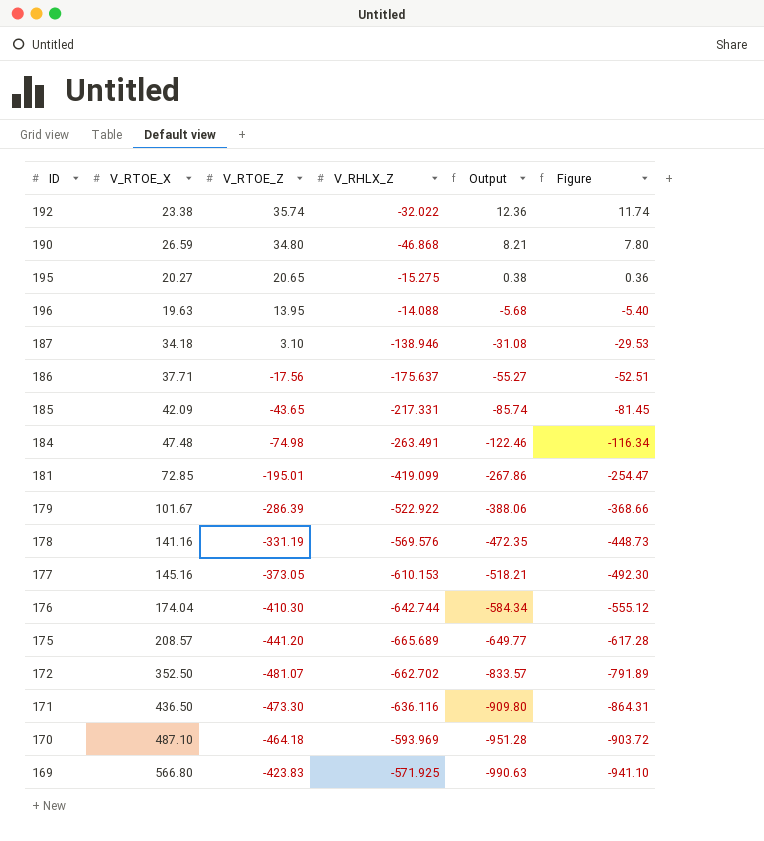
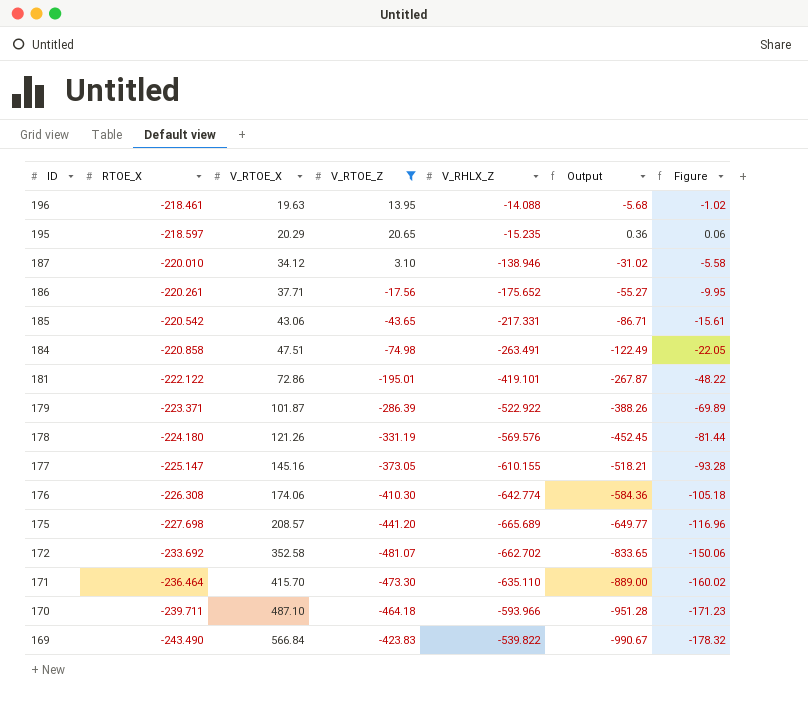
filter: none -> V_RTOE_Z <= 20.65
row order: Output descending -> ID descending
column RTOE_X | position: none -> 2
column Figure | formula: [Output] * 0.95 -> [Output] * 0.18
195 | V_RTOE_X: 20.27 -> 20.29
195 | V_RHLX_Z: -15.275 -> -15.235
195 | Output: 0.38 -> 0.36
187 | V_RTOE_X: 34.18 -> 34.12
187 | Output: -31.08 -> -31.02
186 | V_RHLX_Z: -175.637 -> -175.652
185 | V_RTOE_X: 42.09 -> 43.06
185 | Output: -85.74 -> -86.71
184 | V_RTOE_X: 47.48 -> 47.51
184 | Output: -122.46 -> -122.49
181 | V_RTOE_X: 72.85 -> 72.86
181 | V_RHLX_Z: -419.099 -> -419.101
181 | Output: -267.86 -> -267.87
179 | V_RTOE_X: 101.67 -> 101.87
179 | Output: -388.06 -> -388.26
178 | V_RTOE_X: 141.16 -> 121.26
178 | Output: -472.35 -> -452.45
177 | V_RHLX_Z: -610.153 -> -610.155
176 | V_RTOE_X: 174.04 -> 174.06
176 | V_RHLX_Z: -642.744 -> -642.774
176 | Output: -584.34 -> -584.36
172 | V_RTOE_X: 352.50 -> 352.58
172 | Output: -833.57 -> -833.65
171 | V_RTOE_X: 436.50 -> 415.70
171 | V_RHLX_Z: -636.116 -> -635.110
171 | Output: -909.80 -> -889.00
170 | V_RHLX_Z: -593.969 -> -593.966
169 | V_RTOE_X: 566.80 -> 566.84
169 | V_RHLX_Z: -571.925 -> -539.822
169 | Output: -990.63 -> -990.67

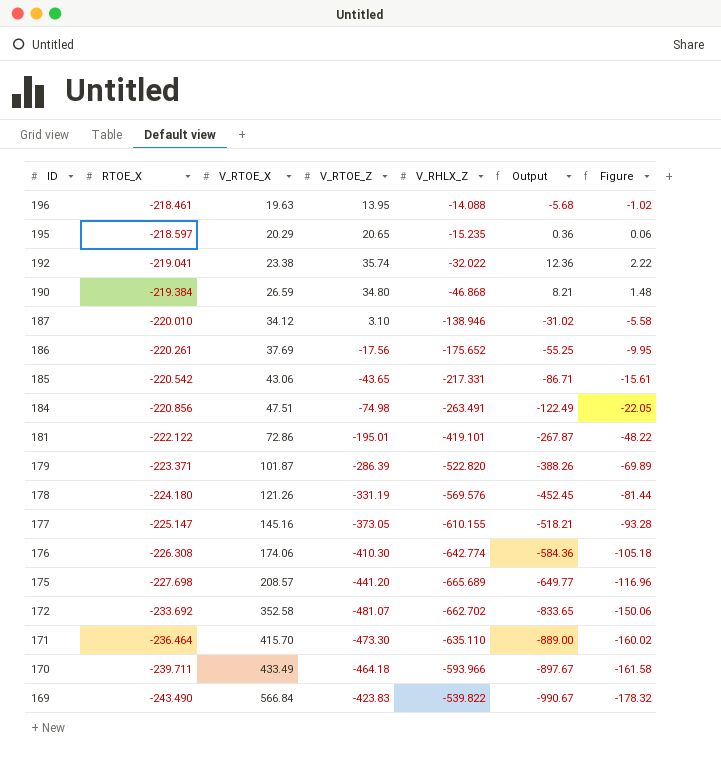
filter: V_RTOE_Z <= 20.65 -> none
186 | V_RTOE_X: 37.71 -> 37.69
186 | Output: -55.27 -> -55.25
184 | RTOE_X: -220.858 -> -220.856
179 | V_RHLX_Z: -522.922 -> -522.820
170 | V_RTOE_X: 487.10 -> 433.49
170 | Output: -951.28 -> -897.67
170 | Figure: -171.23 -> -161.58

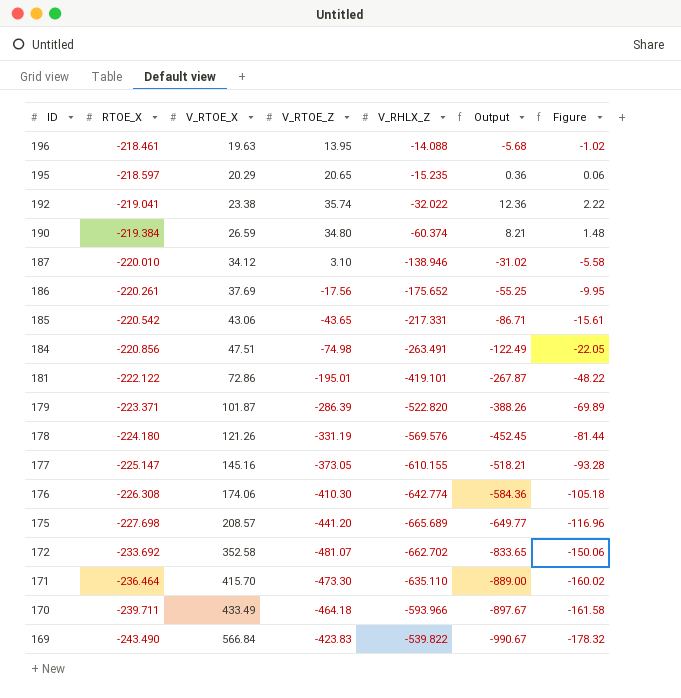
190 | V_RHLX_Z: -46.868 -> -60.374

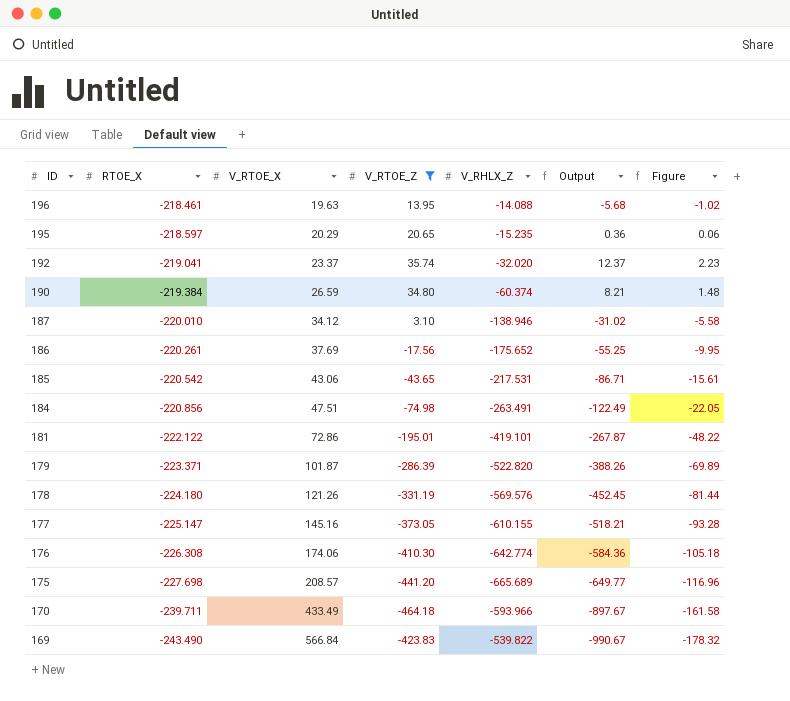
filter: none -> V_RTOE_Z >= -464.18
192 | V_RTOE_X: 23.38 -> 23.37
192 | V_RHLX_Z: -32.022 -> -32.020
192 | Output: 12.36 -> 12.37
192 | Figure: 2.22 -> 2.23
185 | V_RHLX_Z: -217.331 -> -217.531

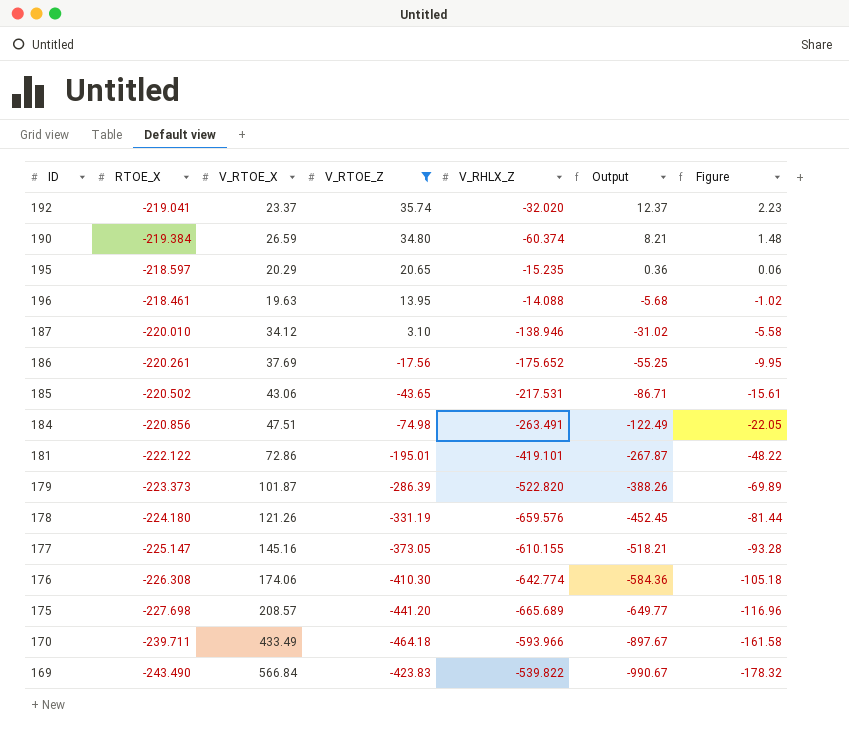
row order: ID descending -> Output descending
185 | RTOE_X: -220.542 -> -220.502
179 | RTOE_X: -223.371 -> -223.373
178 | V_RHLX_Z: -569.576 -> -659.576

